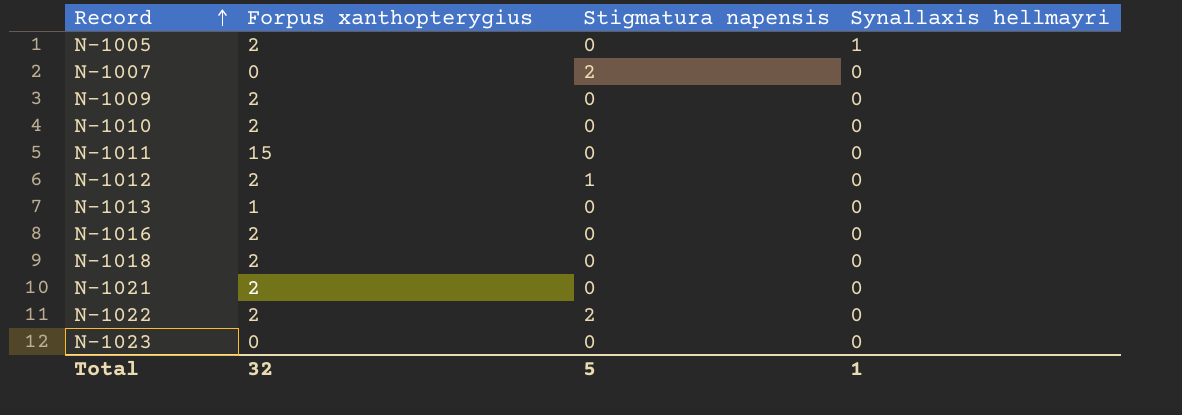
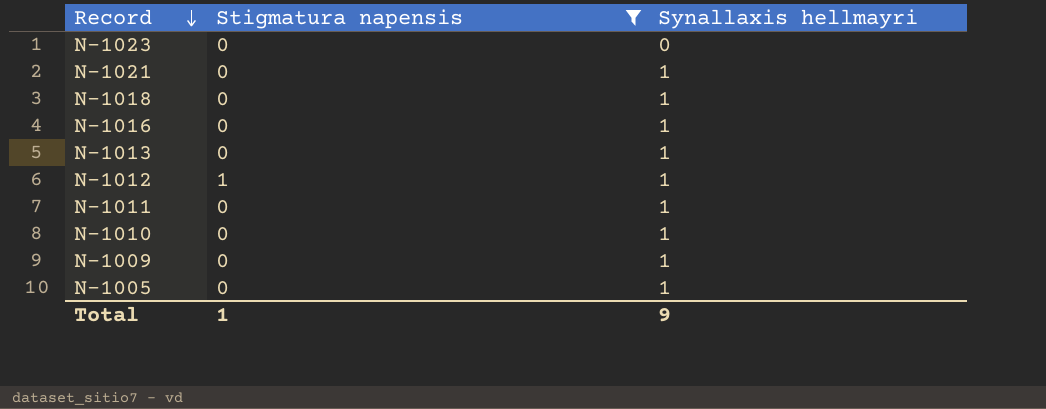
filter: none -> Stigmatura napensis != 2
row order: Record ascending -> Record descending
column Forpus xanthopterygius | position: 2 -> none
N-1021 | Synallaxis hellmayri: 0 -> 1
N-1018 | Synallaxis hellmayri: 0 -> 1
N-1016 | Synallaxis hellmayri: 0 -> 1
N-1013 | Synallaxis hellmayri: 0 -> 1
N-1012 | Synallaxis hellmayri: 0 -> 1
N-1011 | Synallaxis hellmayri: 0 -> 1
N-1010 | Synallaxis hellmayri: 0 -> 1
N-1009 | Synallaxis hellmayri: 0 -> 1
Total | Stigmatura napensis: 5 -> 1
Total | Synallaxis hellmayri: 1 -> 9

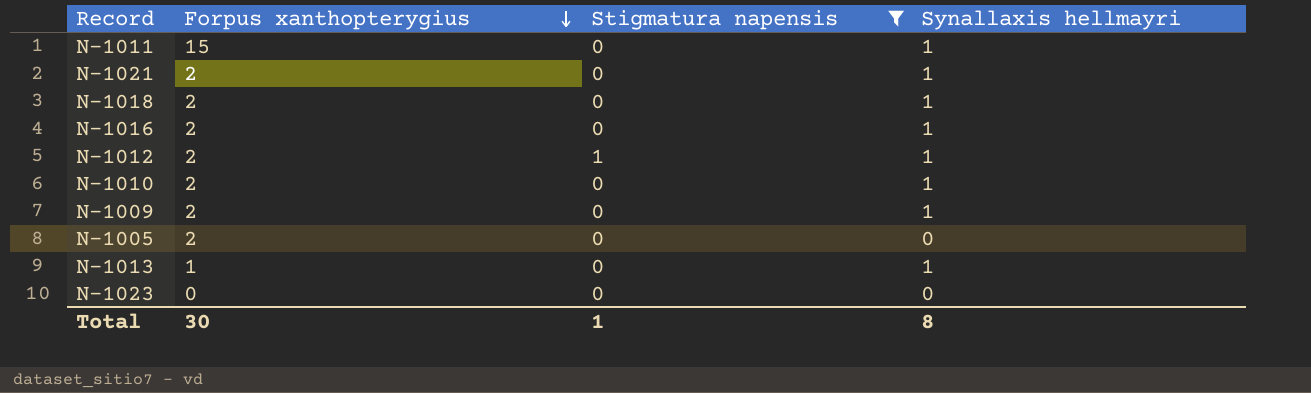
row order: Record descending -> Forpus xanthopterygius descending
column Forpus xanthopterygius | position: none -> 2
N-1005 | Synallaxis hellmayri: 1 -> 0
Total | Synallaxis hellmayri: 9 -> 8

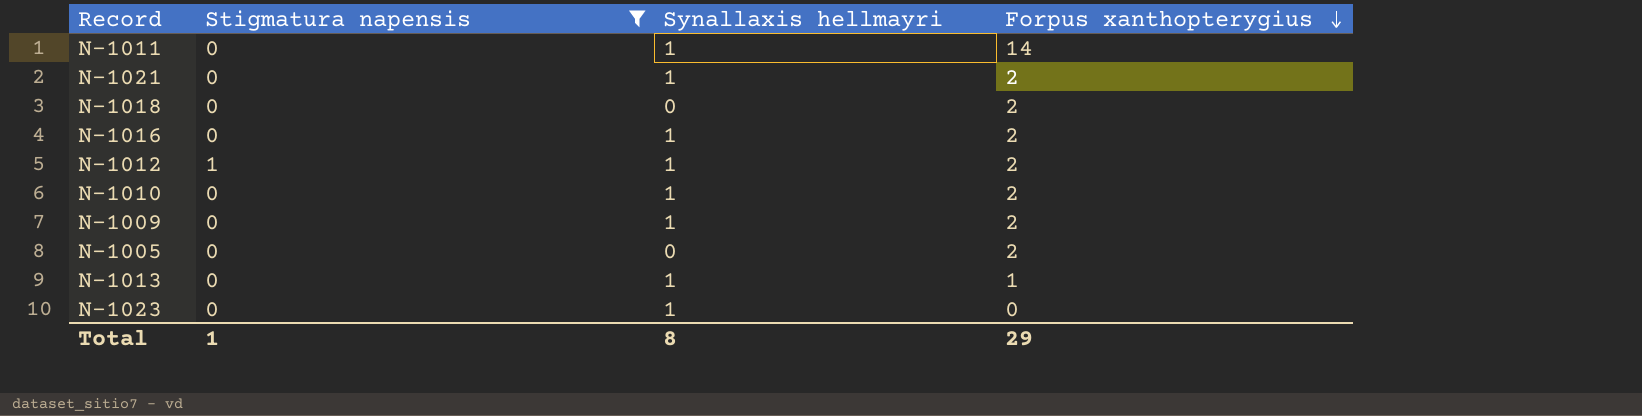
column Forpus xanthopterygius | position: 2 -> 4
N-1011 | Forpus xanthopterygius: 15 -> 14
N-1018 | Synallaxis hellmayri: 1 -> 0
N-1023 | Synallaxis hellmayri: 0 -> 1
Total | Forpus xanthopterygius: 30 -> 29

